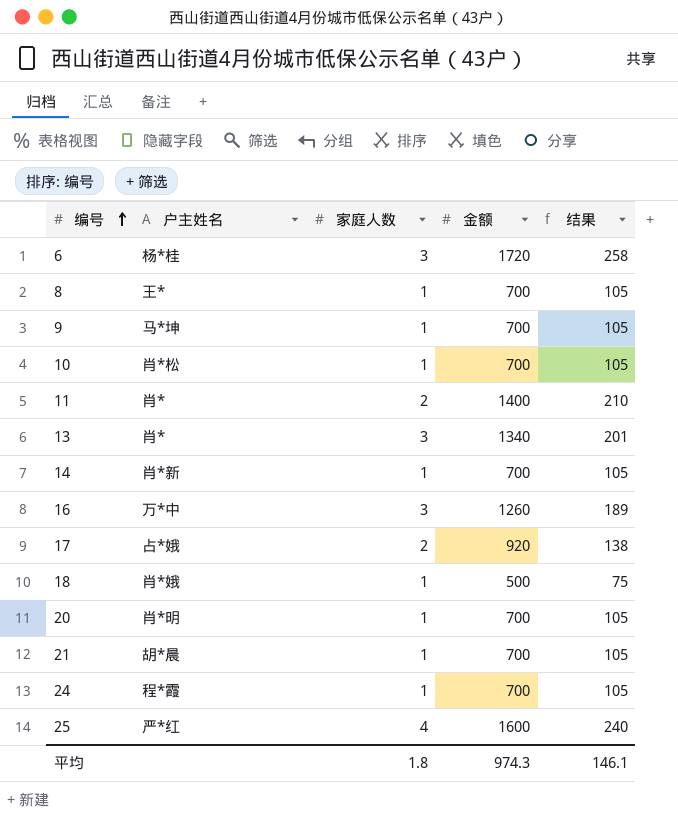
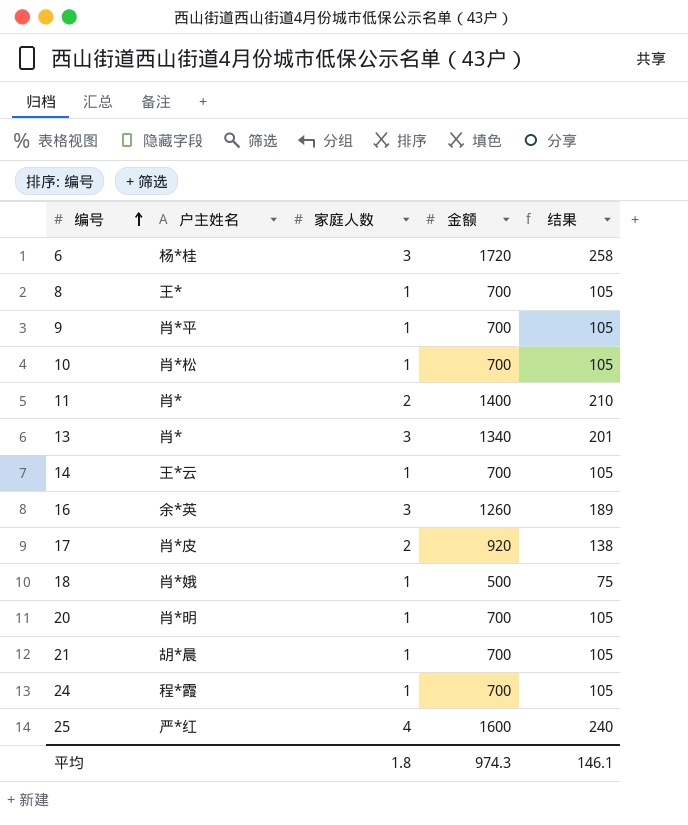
9 | 户主姓名: 马*坤 -> 肖*平
14 | 户主姓名: 肖*新 -> 王*云
16 | 户主姓名: 万*中 -> 余*英
17 | 户主姓名: 占*娥 -> 肖*皮

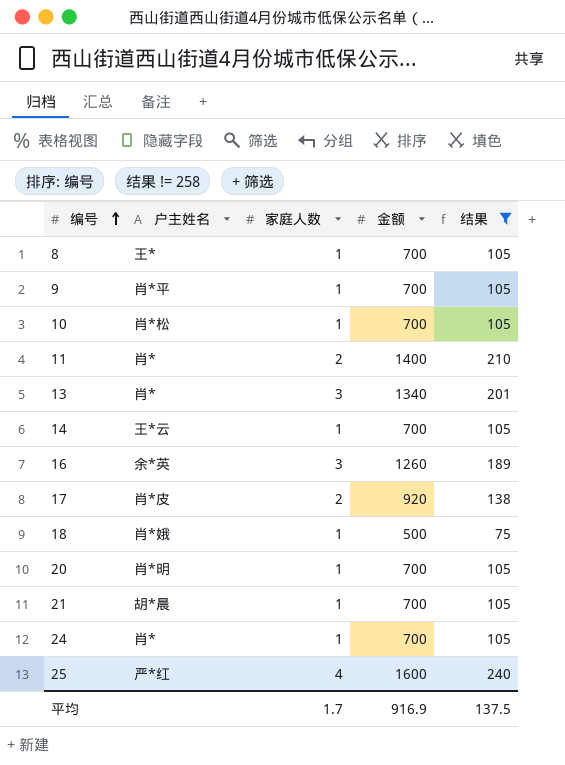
filter: none -> 结果 != 258
24 | 户主姓名: 程*霞 -> 肖*
平均 | 家庭人数: 1.8 -> 1.7
平均 | 金额: 974.3 -> 916.9
平均 | 结果: 146.1 -> 137.5

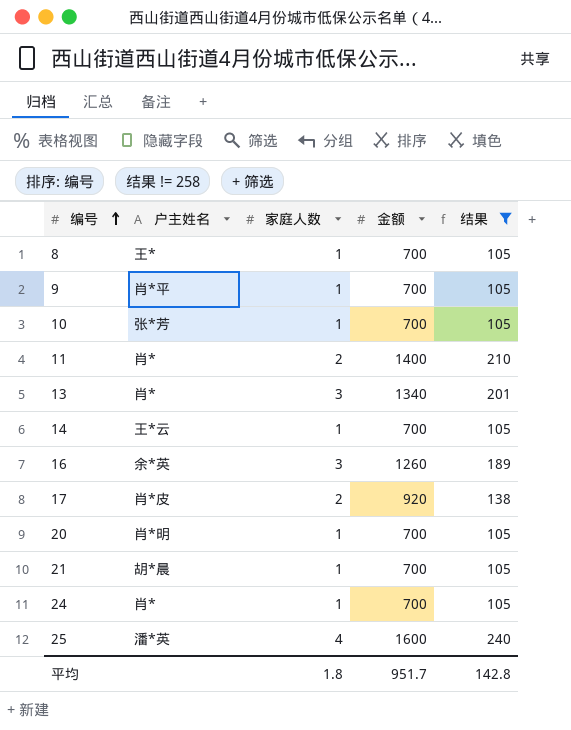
row 18: 肖*娥 | 1 | 500 | 75 -> none
10 | 户主姓名: 肖*松 -> 张*芳
25 | 户主姓名: 严*红 -> 潘*英
平均 | 家庭人数: 1.7 -> 1.8
平均 | 金额: 916.9 -> 951.7
平均 | 结果: 137.5 -> 142.8

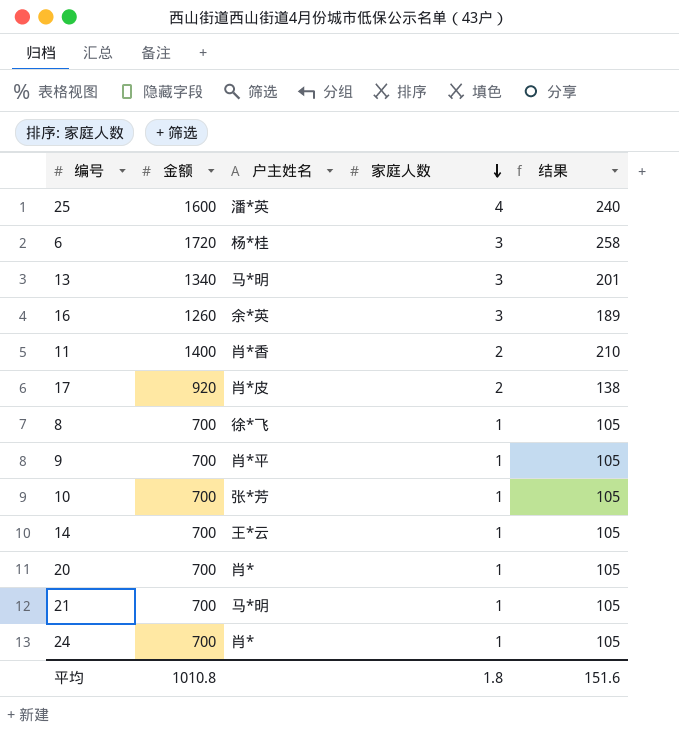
filter: 结果 != 258 -> none
row order: 编号 ascending -> 家庭人数 descending
column 金额 | position: 4 -> 2
13 | 户主姓名: 肖* -> 马*明
11 | 户主姓名: 肖* -> 肖*香
8 | 户主姓名: 王* -> 徐*飞
20 | 户主姓名: 肖*明 -> 肖*
21 | 户主姓名: 胡*晨 -> 马*明
平均 | 金额: 951.7 -> 1010.8
平均 | 结果: 142.8 -> 151.6

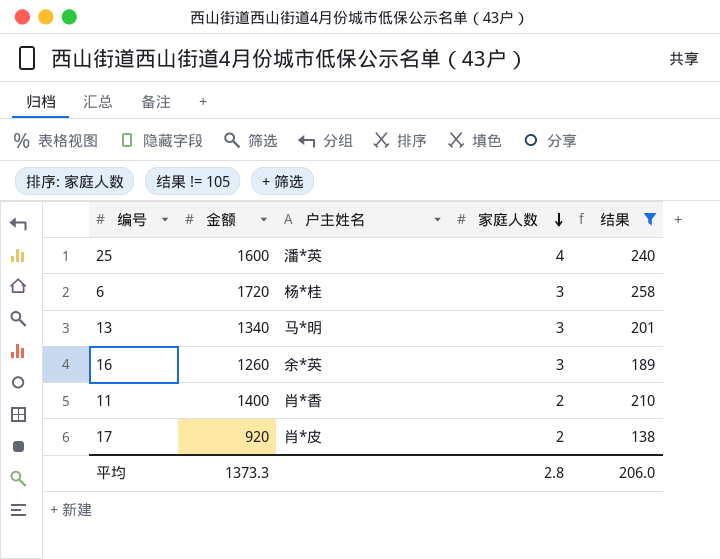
filter: none -> 结果 != 105
平均 | 金额: 1010.8 -> 1373.3
平均 | 家庭人数: 1.8 -> 2.8
平均 | 结果: 151.6 -> 206.0

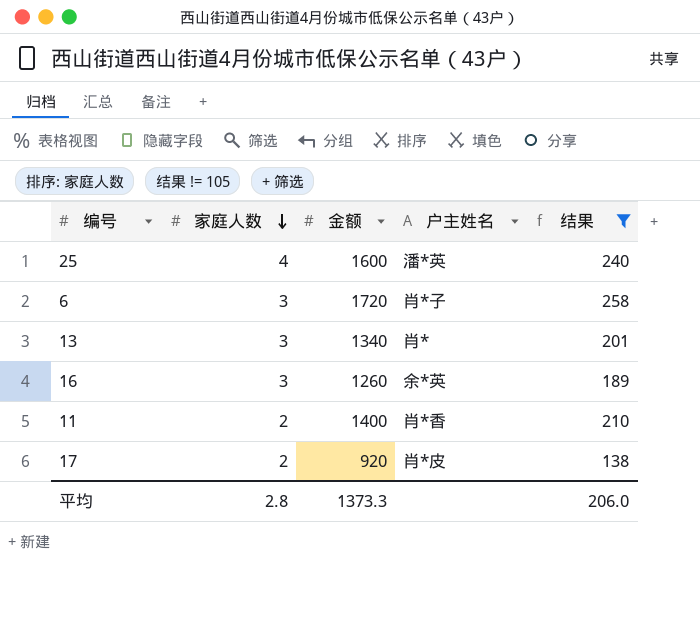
column 家庭人数 | position: 4 -> 2
6 | 户主姓名: 杨*桂 -> 肖*子
13 | 户主姓名: 马*明 -> 肖*

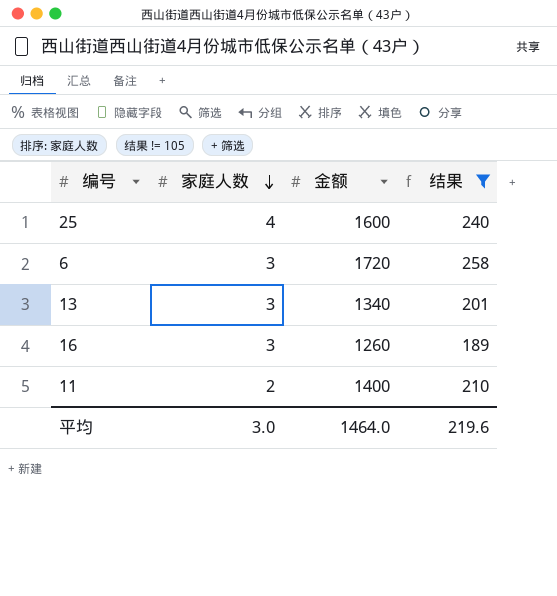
column 户主姓名 | position: 4 -> none
row 17: 2 | 920 | 肖*皮 | 138 -> none
平均 | 家庭人数: 2.8 -> 3.0
平均 | 金额: 1373.3 -> 1464.0
平均 | 结果: 206.0 -> 219.6

